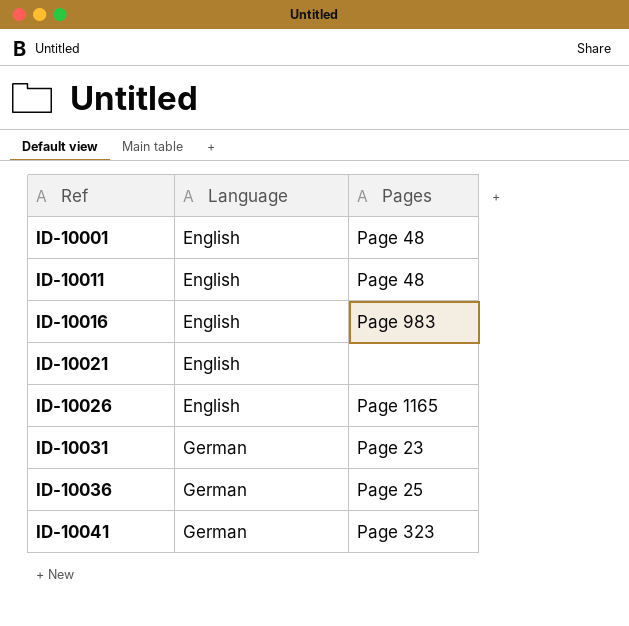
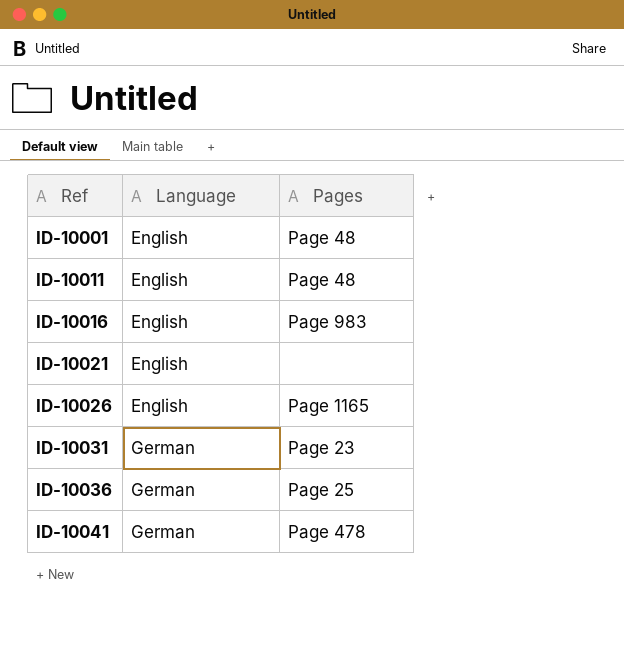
ID-10041 | Pages: Page 323 -> Page 478

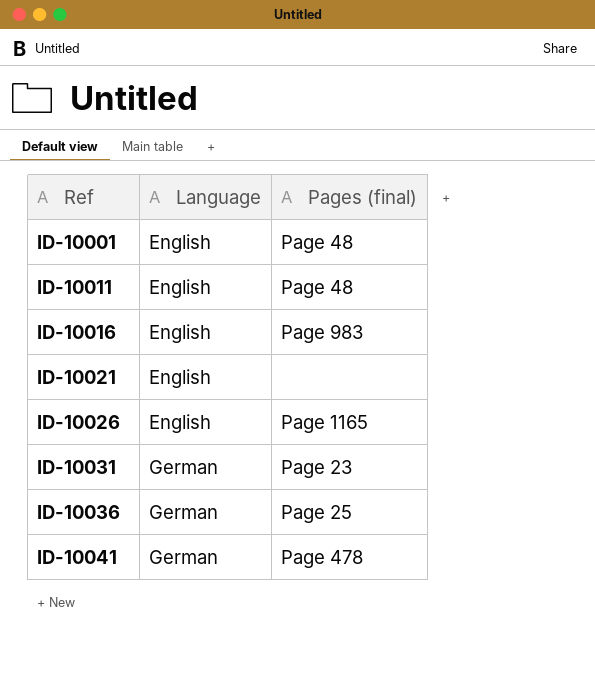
column name: Pages -> Pages (final)

